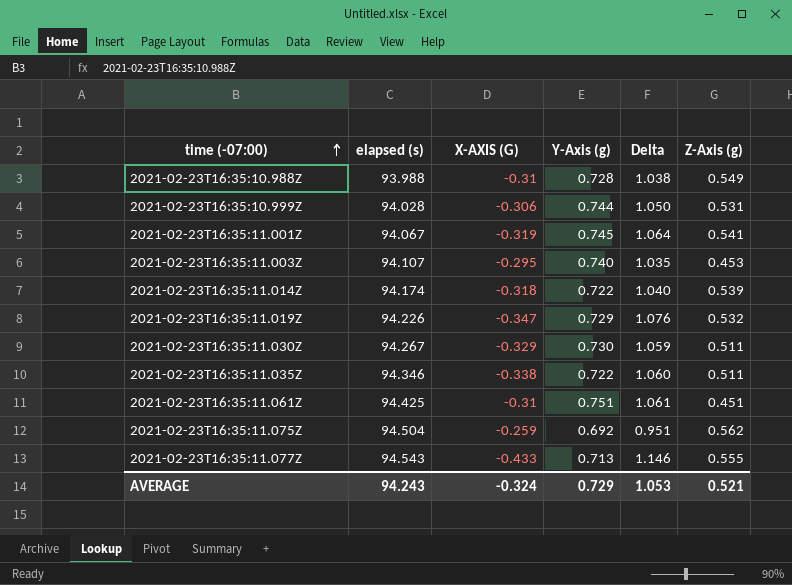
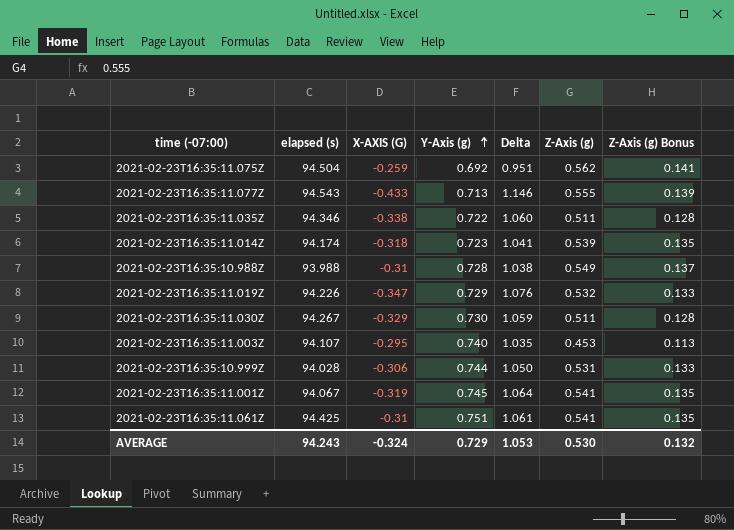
row order: time (-07:00) ascending -> Y-Axis (g) ascending
column Z-Axis (g) Bonus | formula: none -> [Z-Axis (g)] * 0.25
2021-02-23T16:35:11.014Z | Y-Axis (g): 0.722 -> 0.723
2021-02-23T16:35:11.014Z | Delta: 1.040 -> 1.041
2021-02-23T16:35:11.061Z | Z-Axis (g): 0.451 -> 0.541
AVERAGE | Z-Axis (g): 0.521 -> 0.530

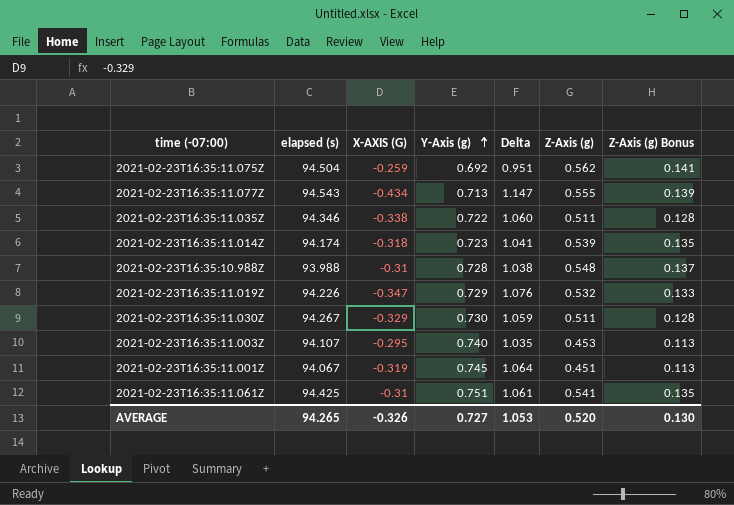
row 2021-02-23T16:35:10.999Z: 94.028 | -0.306 | 0.744 | 1.050 | 0.531 | 0.133 -> none
2021-02-23T16:35:11.077Z | X-AXIS (G): -0.433 -> -0.434
2021-02-23T16:35:11.077Z | Delta: 1.146 -> 1.147
2021-02-23T16:35:10.988Z | Z-Axis (g): 0.549 -> 0.548
2021-02-23T16:35:11.001Z | Z-Axis (g): 0.541 -> 0.451
2021-02-23T16:35:11.001Z | Z-Axis (g) Bonus: 0.135 -> 0.113
AVERAGE | elapsed (s): 94.243 -> 94.265
AVERAGE | X-AXIS (G): -0.324 -> -0.326
AVERAGE | Y-Axis (g): 0.729 -> 0.727
AVERAGE | Z-Axis (g): 0.530 -> 0.520
AVERAGE | Z-Axis (g) Bonus: 0.132 -> 0.130

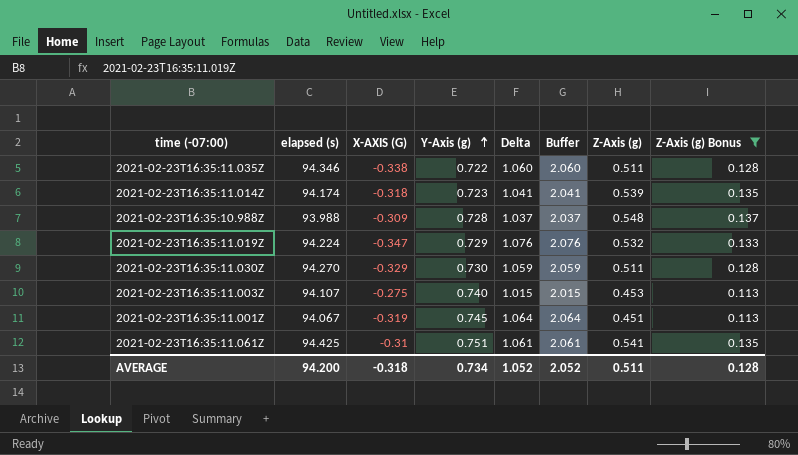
filter: none -> Z-Axis (g) Bonus <= 0.137
column Buffer | formula: none -> [Delta] + 1
2021-02-23T16:35:10.988Z | X-AXIS (G): -0.31 -> -0.309
2021-02-23T16:35:10.988Z | Delta: 1.038 -> 1.037
2021-02-23T16:35:11.019Z | elapsed (s): 94.226 -> 94.224
2021-02-23T16:35:11.030Z | elapsed (s): 94.267 -> 94.270
2021-02-23T16:35:11.003Z | X-AXIS (G): -0.295 -> -0.275
2021-02-23T16:35:11.003Z | Delta: 1.035 -> 1.015
AVERAGE | elapsed (s): 94.265 -> 94.200
AVERAGE | X-AXIS (G): -0.326 -> -0.318
AVERAGE | Y-Axis (g): 0.727 -> 0.734
AVERAGE | Delta: 1.053 -> 1.052
AVERAGE | Z-Axis (g): 0.520 -> 0.511
AVERAGE | Z-Axis (g) Bonus: 0.130 -> 0.128

